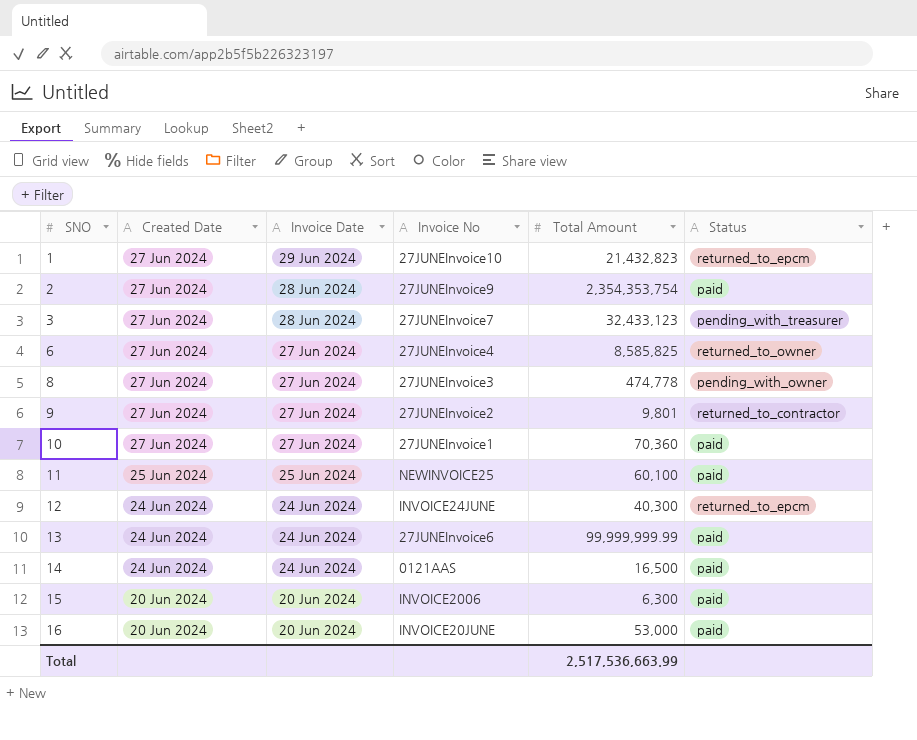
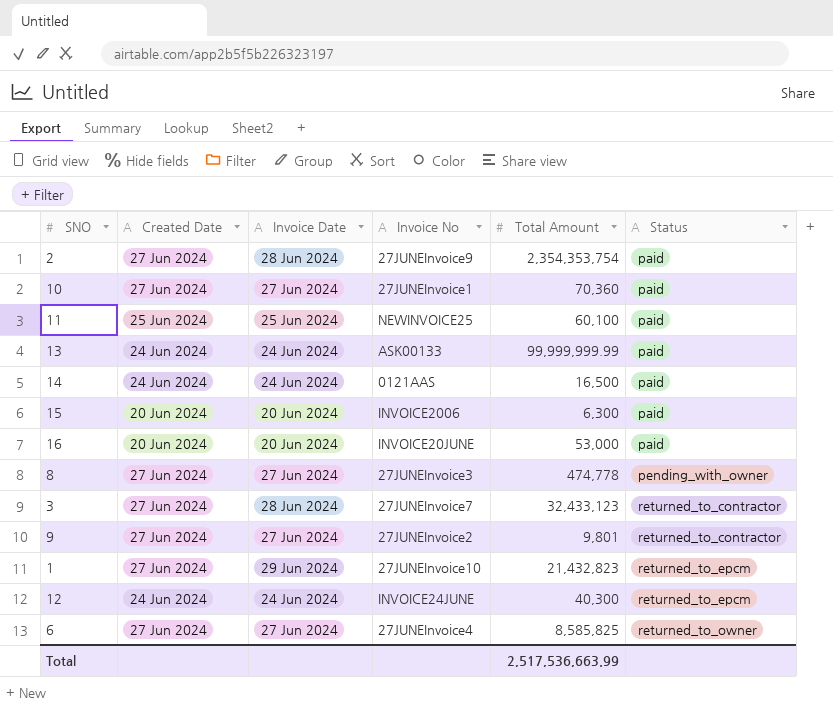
row order: SNO ascending -> Status ascending
13 | Invoice No: 27JUNEInvoice6 -> ASK00133
3 | Status: pending_with_treasurer -> returned_to_contractor

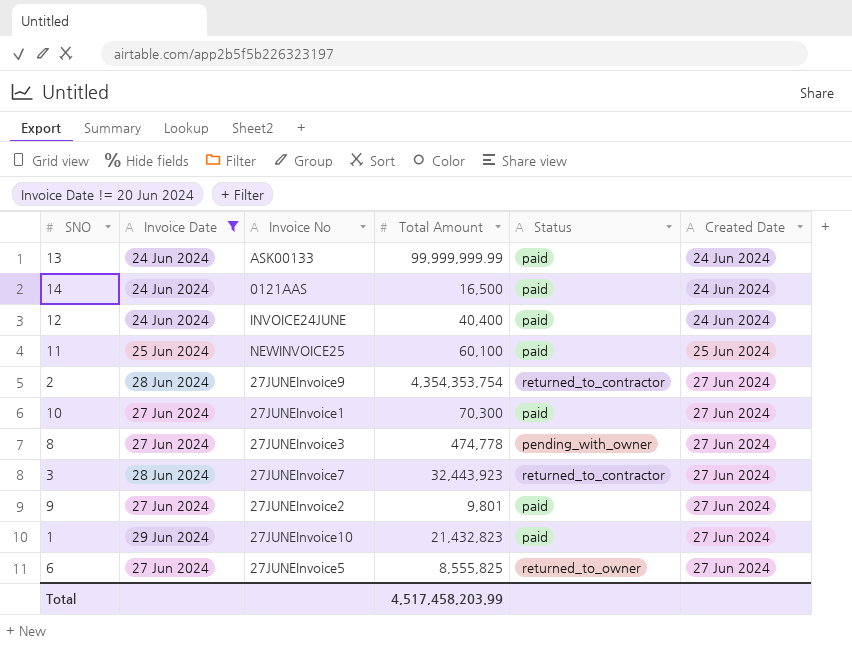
filter: none -> Invoice Date != 20 Jun 2024
row order: Status ascending -> Created Date ascending
column Created Date | position: 2 -> 6
12 | Total Amount: 40,300 -> 40,400
12 | Status: returned_to_epcm -> paid
2 | Total Amount: 2,354,353,754 -> 4,354,353,754
2 | Status: paid -> returned_to_contractor
10 | Total Amount: 70,360 -> 70,300
3 | Total Amount: 32,433,123 -> 32,443,923
9 | Status: returned_to_contractor -> paid
1 | Status: returned_to_epcm -> paid
6 | Invoice No: 27JUNEInvoice4 -> 27JUNEInvoice5
6 | Total Amount: 8,585,825 -> 8,555,825
Total | Total Amount: 2,517,536,663.99 -> 4,517,458,203.99

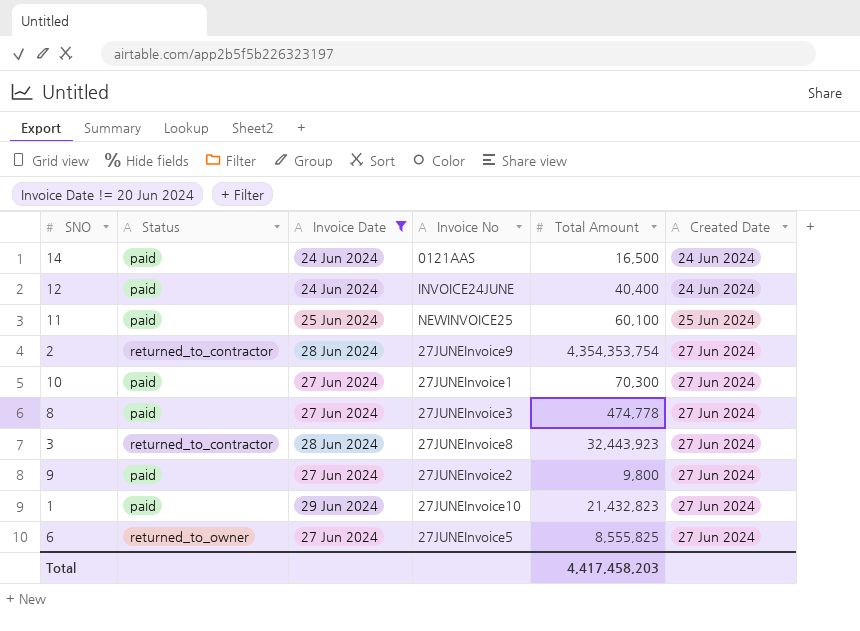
column Status | position: 5 -> 2
row 13: 24 Jun 2024 | ASK00133 | 99,999,999.99 | paid | 24 Jun 2024 -> none
8 | Status: pending_with_owner -> paid
3 | Invoice No: 27JUNEInvoice7 -> 27JUNEInvoice8
9 | Total Amount: 9,801 -> 9,800
Total | Total Amount: 4,517,458,203.99 -> 4,417,458,203

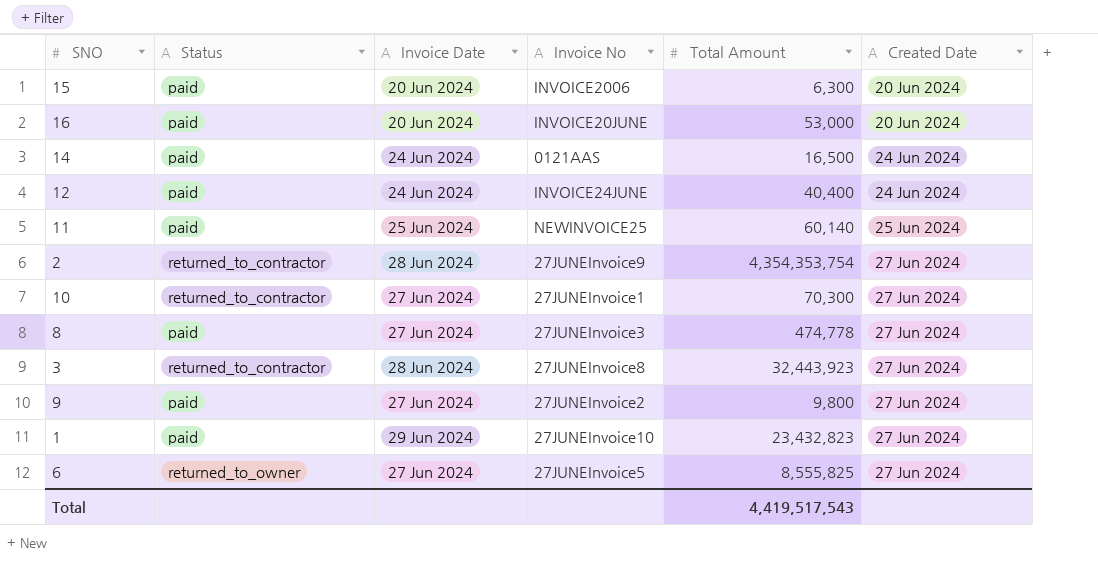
filter: Invoice Date != 20 Jun 2024 -> none
11 | Total Amount: 60,100 -> 60,140
10 | Status: paid -> returned_to_contractor
1 | Total Amount: 21,432,823 -> 23,432,823
Total | Total Amount: 4,417,458,203 -> 4,419,517,543

